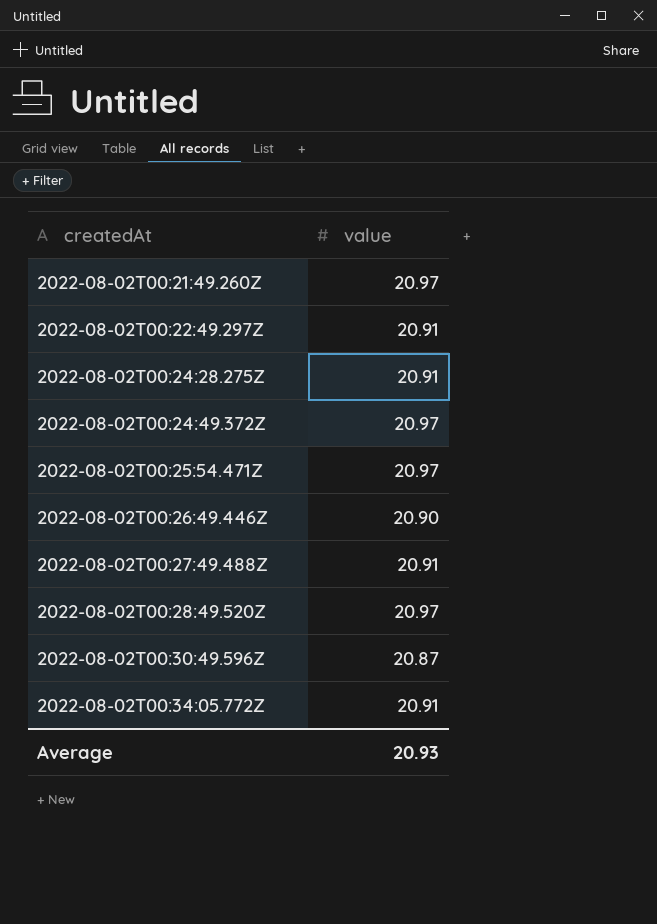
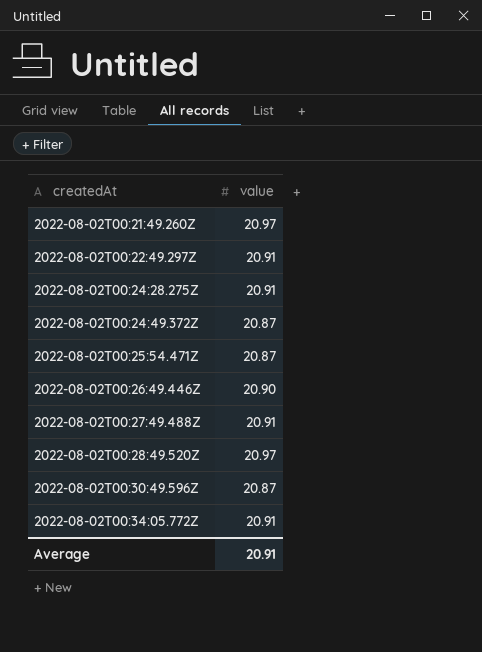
2022-08-02T00:24:49.372Z | value: 20.97 -> 20.87
2022-08-02T00:25:54.471Z | value: 20.97 -> 20.87
Average | value: 20.93 -> 20.91

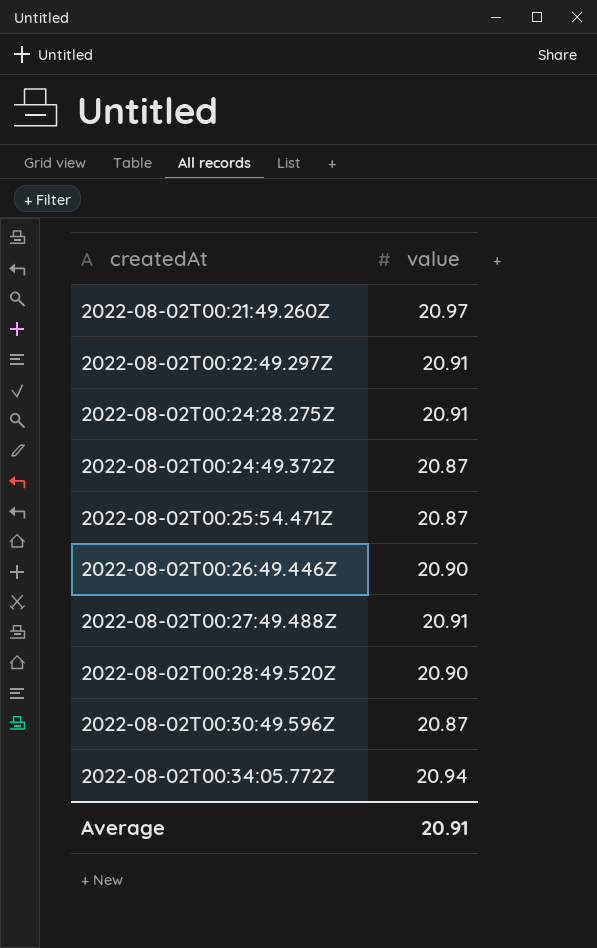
2022-08-02T00:28:49.520Z | value: 20.97 -> 20.90
2022-08-02T00:34:05.772Z | value: 20.91 -> 20.94

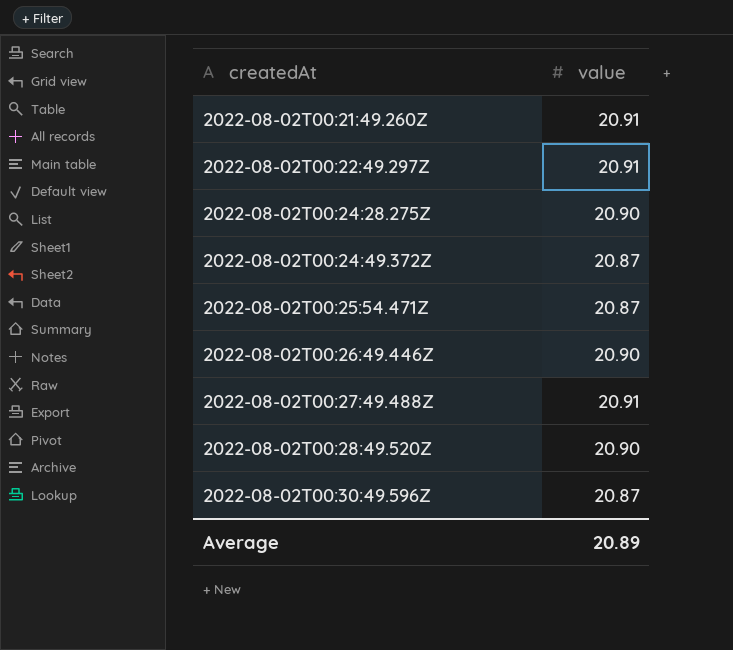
row 2022-08-02T00:34:05.772Z: 20.94 -> none
2022-08-02T00:21:49.260Z | value: 20.97 -> 20.91
2022-08-02T00:24:28.275Z | value: 20.91 -> 20.90
Average | value: 20.91 -> 20.89

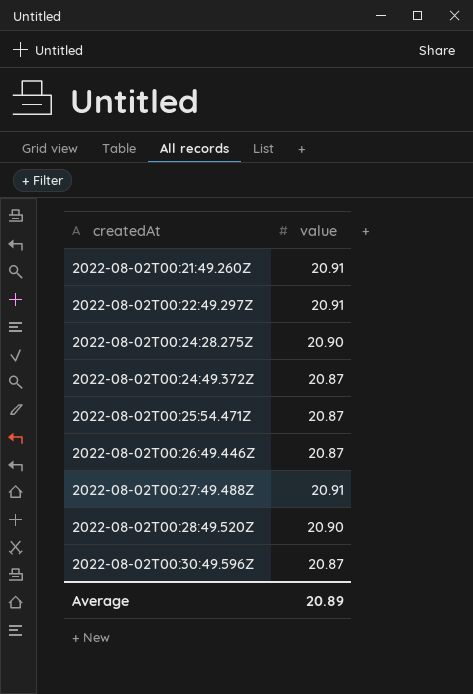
2022-08-02T00:26:49.446Z | value: 20.90 -> 20.87

